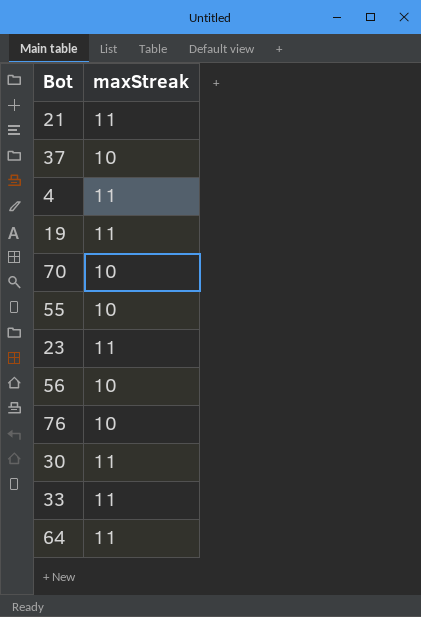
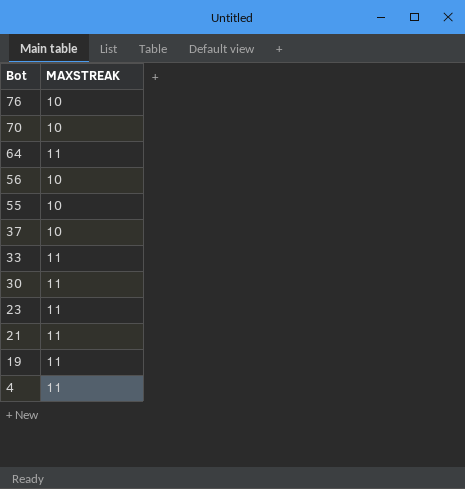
row order: none -> Bot descending
column name: maxStreak -> MAXSTREAK

